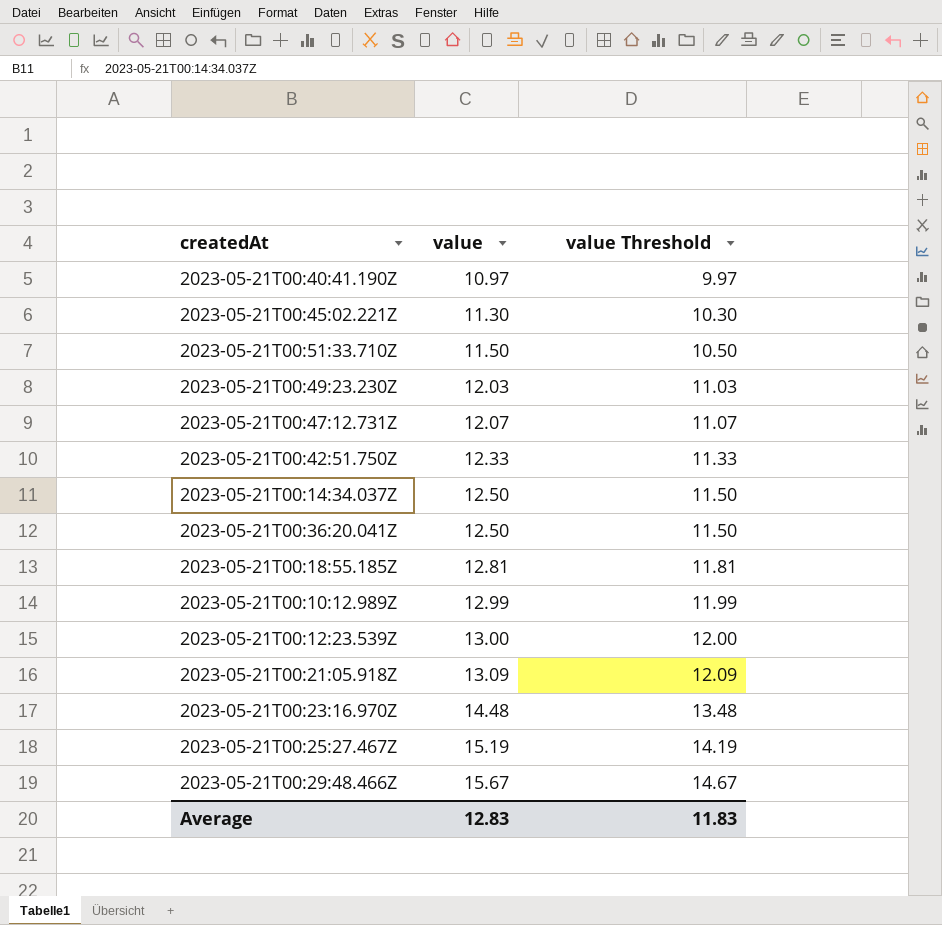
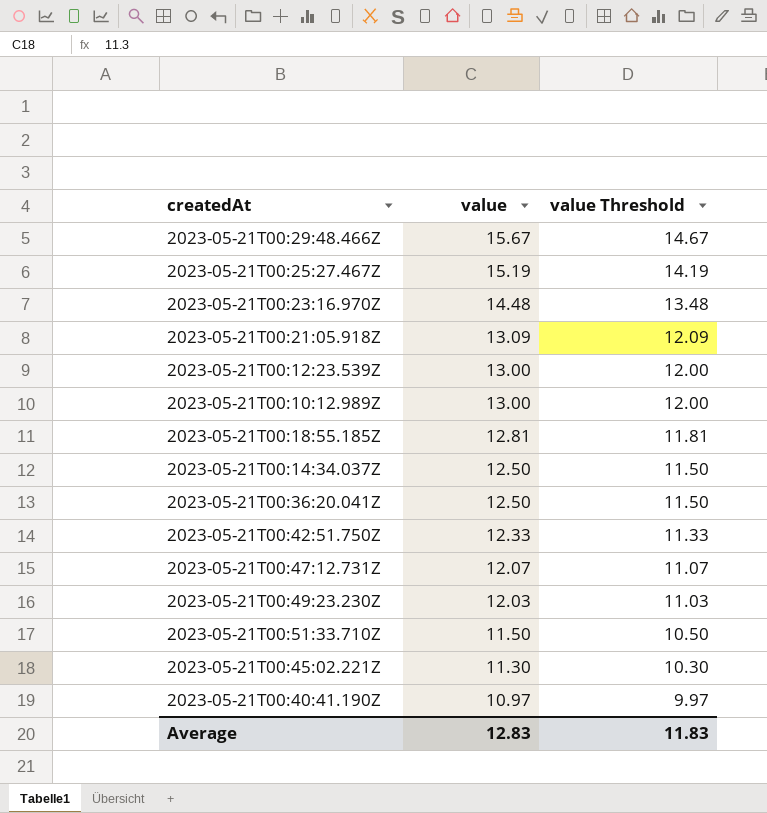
row order: value ascending -> value descending
2023-05-21T00:10:12.989Z | value: 12.99 -> 13.00
2023-05-21T00:10:12.989Z | value Threshold: 11.99 -> 12.00

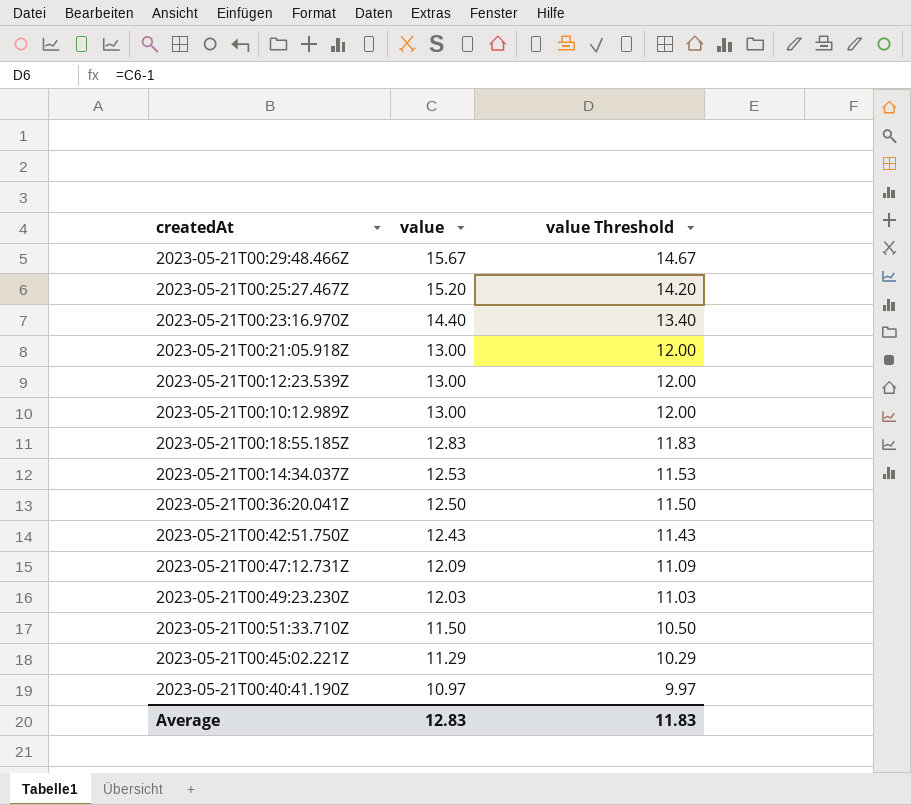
2023-05-21T00:25:27.467Z | value: 15.19 -> 15.20
2023-05-21T00:25:27.467Z | value Threshold: 14.19 -> 14.20
2023-05-21T00:23:16.970Z | value: 14.48 -> 14.40
2023-05-21T00:23:16.970Z | value Threshold: 13.48 -> 13.40
2023-05-21T00:21:05.918Z | value: 13.09 -> 13.00
2023-05-21T00:21:05.918Z | value Threshold: 12.09 -> 12.00
2023-05-21T00:18:55.185Z | value: 12.81 -> 12.83
2023-05-21T00:18:55.185Z | value Threshold: 11.81 -> 11.83
2023-05-21T00:14:34.037Z | value: 12.50 -> 12.53
2023-05-21T00:14:34.037Z | value Threshold: 11.50 -> 11.53
2023-05-21T00:42:51.750Z | value: 12.33 -> 12.43
2023-05-21T00:42:51.750Z | value Threshold: 11.33 -> 11.43
2023-05-21T00:47:12.731Z | value: 12.07 -> 12.09
2023-05-21T00:47:12.731Z | value Threshold: 11.07 -> 11.09
2023-05-21T00:45:02.221Z | value: 11.30 -> 11.29
2023-05-21T00:45:02.221Z | value Threshold: 10.30 -> 10.29

